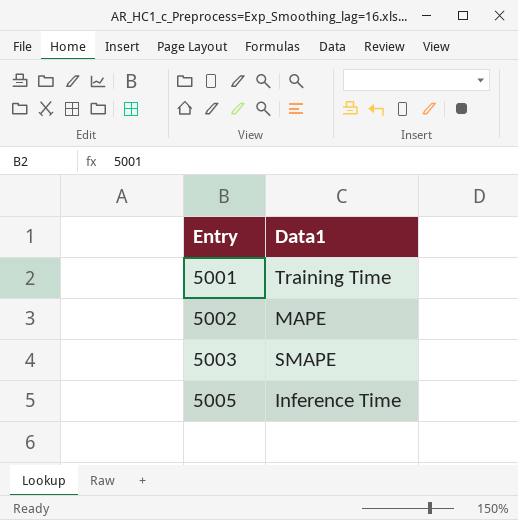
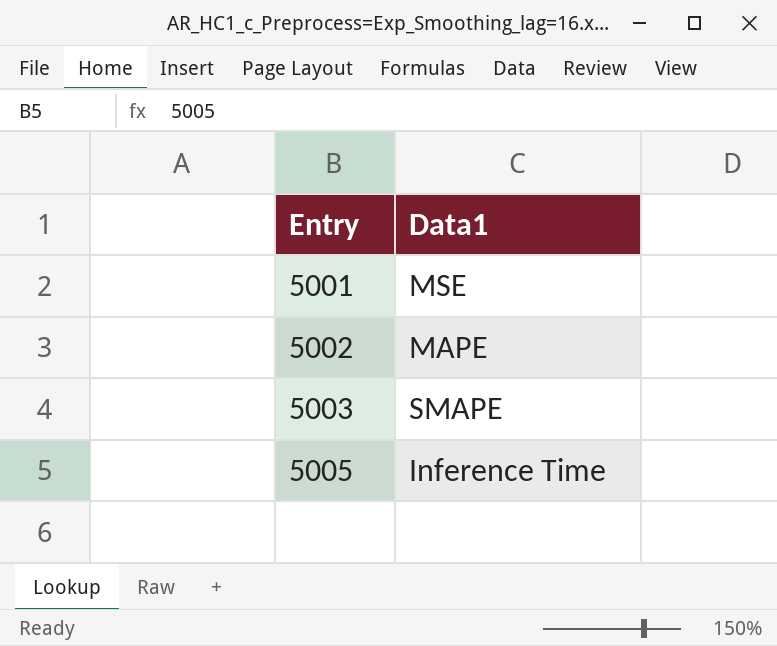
5001 | Data1: Training Time -> MSE

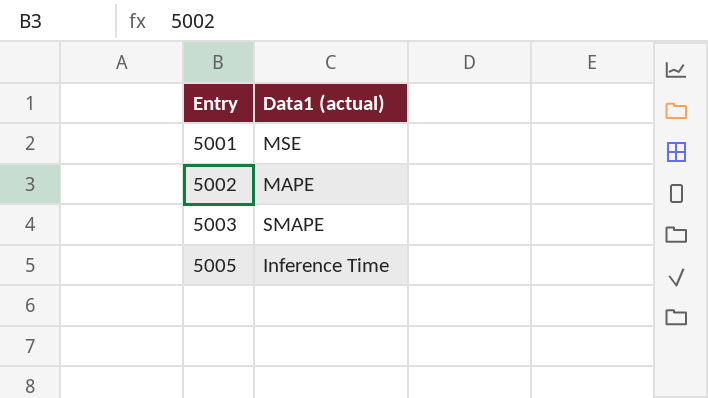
column name: Data1 -> Data1 (actual)

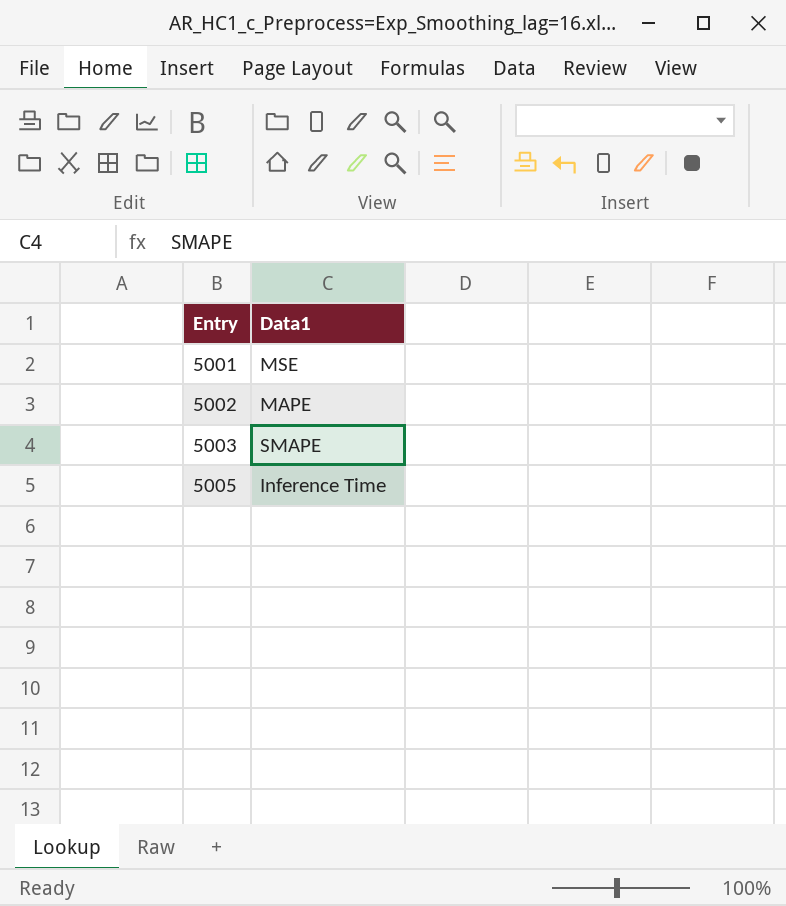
column name: Data1 (actual) -> Data1

